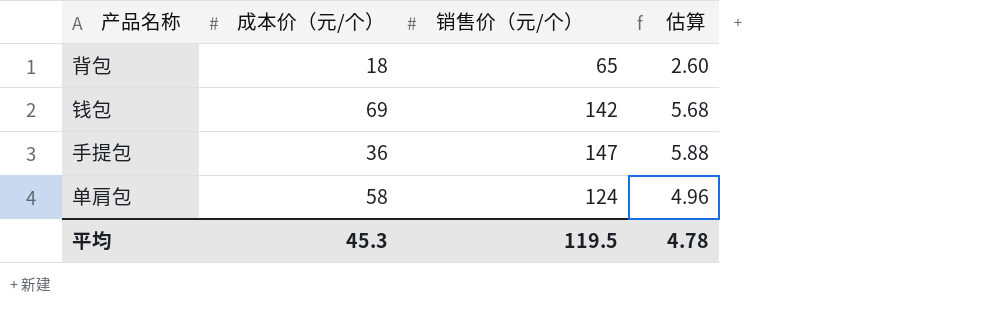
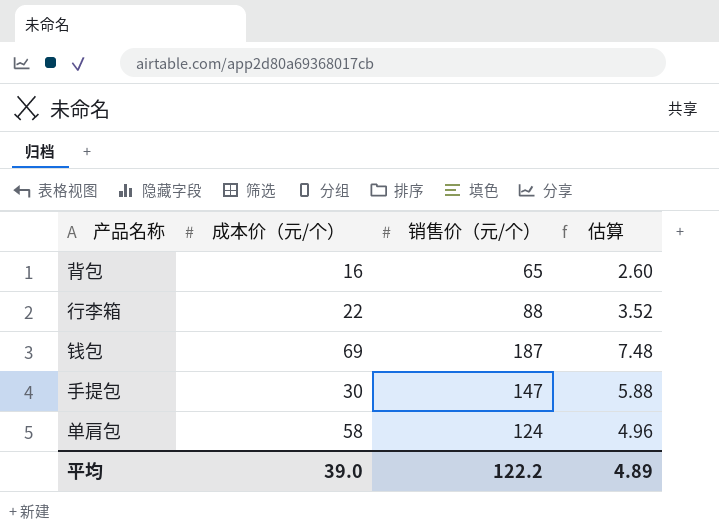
背包 | 成本价（元/个）: 18 -> 16
row 行李箱: none -> 22 | 88 | 3.52
钱包 | 销售价（元/个）: 142 -> 187
钱包 | 估算: 5.68 -> 7.48
手提包 | 成本价（元/个）: 36 -> 30
平均 | 成本价（元/个）: 45.3 -> 39.0
平均 | 销售价（元/个）: 119.5 -> 122.2
平均 | 估算: 4.78 -> 4.89

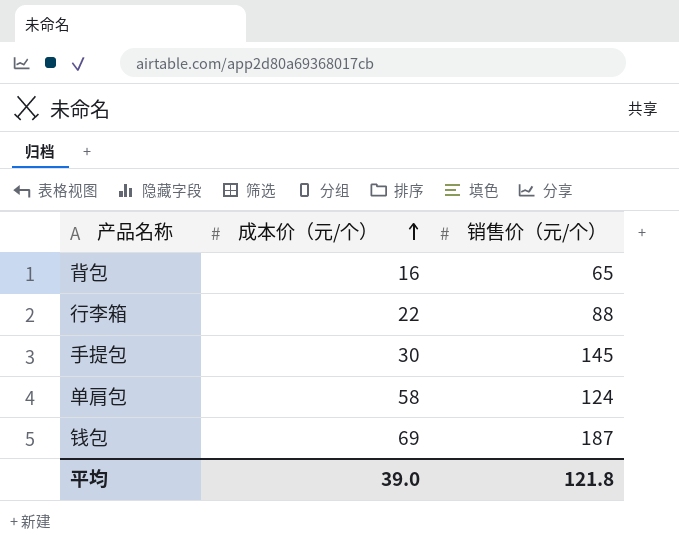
row order: none -> 成本价（元/个） ascending
column 估算 | formula: [销售价（元/个）] * 0.04 -> none
手提包 | 销售价（元/个）: 147 -> 145
平均 | 销售价（元/个）: 122.2 -> 121.8

